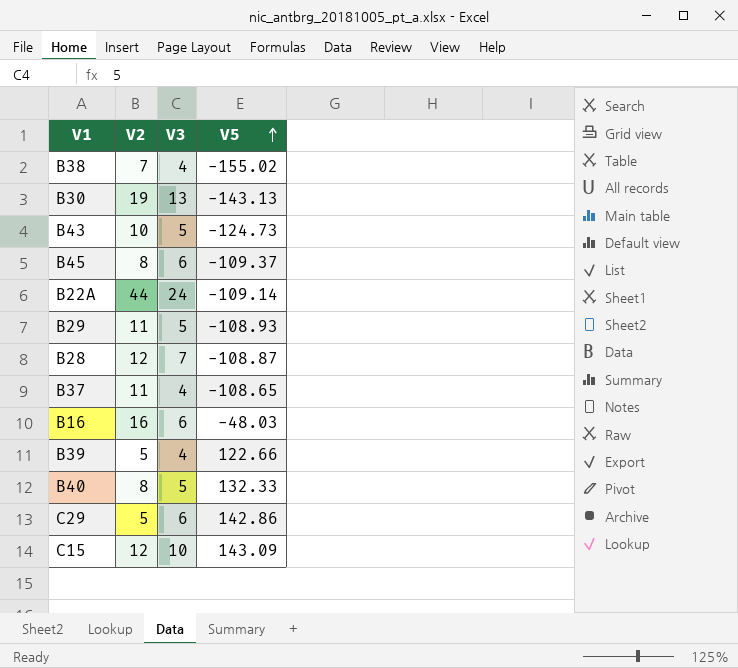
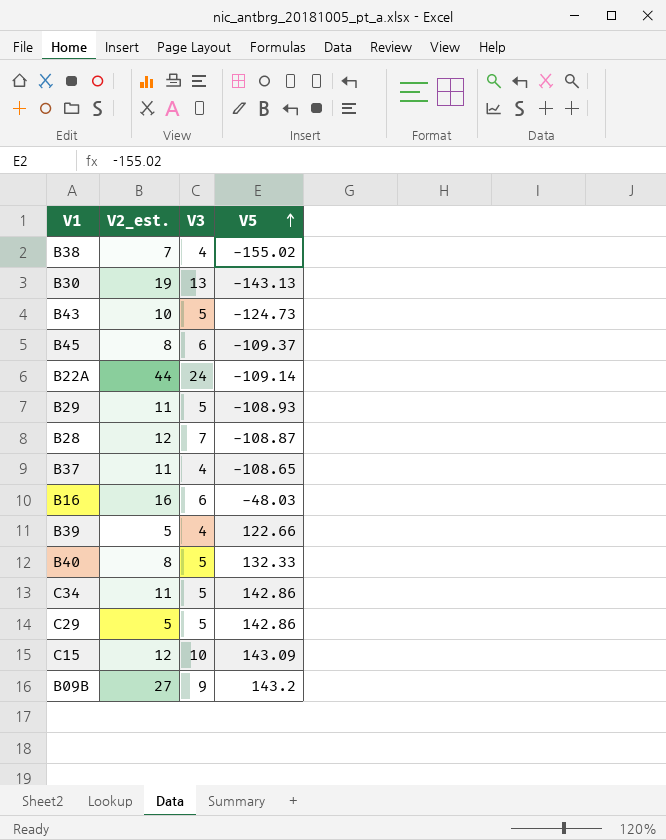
column name: V2 -> V2_est.
row C34: none -> 11 | 5 | 142.86
C29 | V3: 6 -> 5
row B09B: none -> 27 | 9 | 143.2

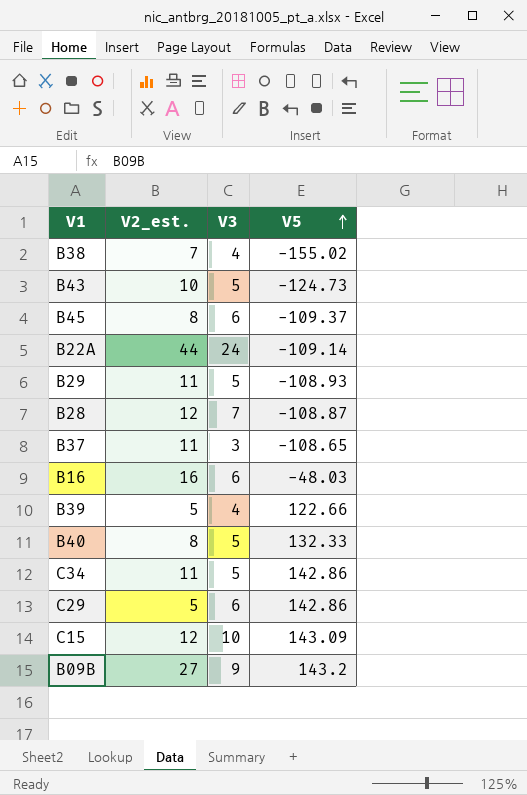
row B30: 19 | 13 | -143.13 -> none
B37 | V3: 4 -> 3
C29 | V3: 5 -> 6

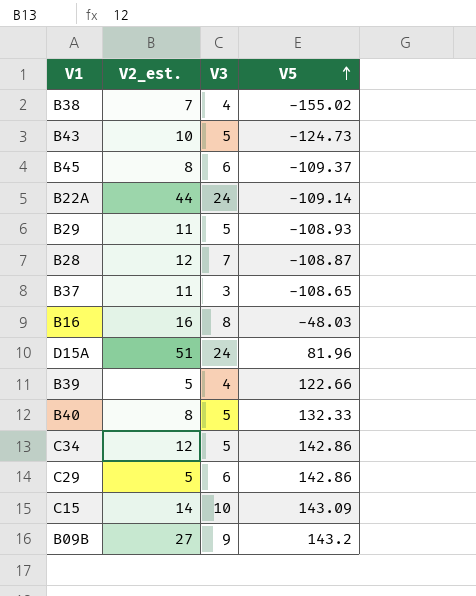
B16 | V3: 6 -> 8
row D15A: none -> 51 | 24 | 81.96
C34 | V2_est.: 11 -> 12
C15 | V2_est.: 12 -> 14

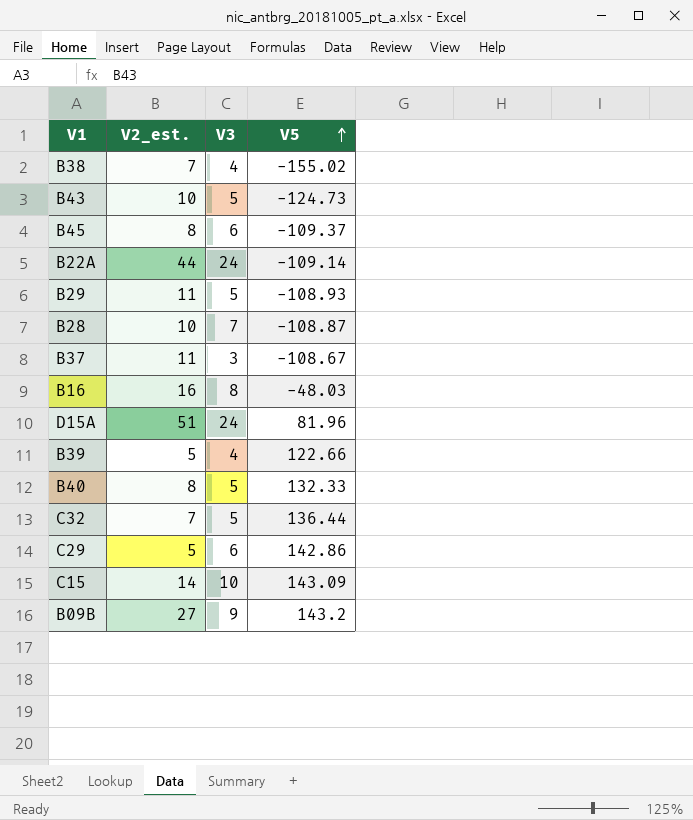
row C34: 12 | 5 | 142.86 -> none
B28 | V2_est.: 12 -> 10
B37 | V5: -108.65 -> -108.67
row C32: none -> 7 | 5 | 136.44

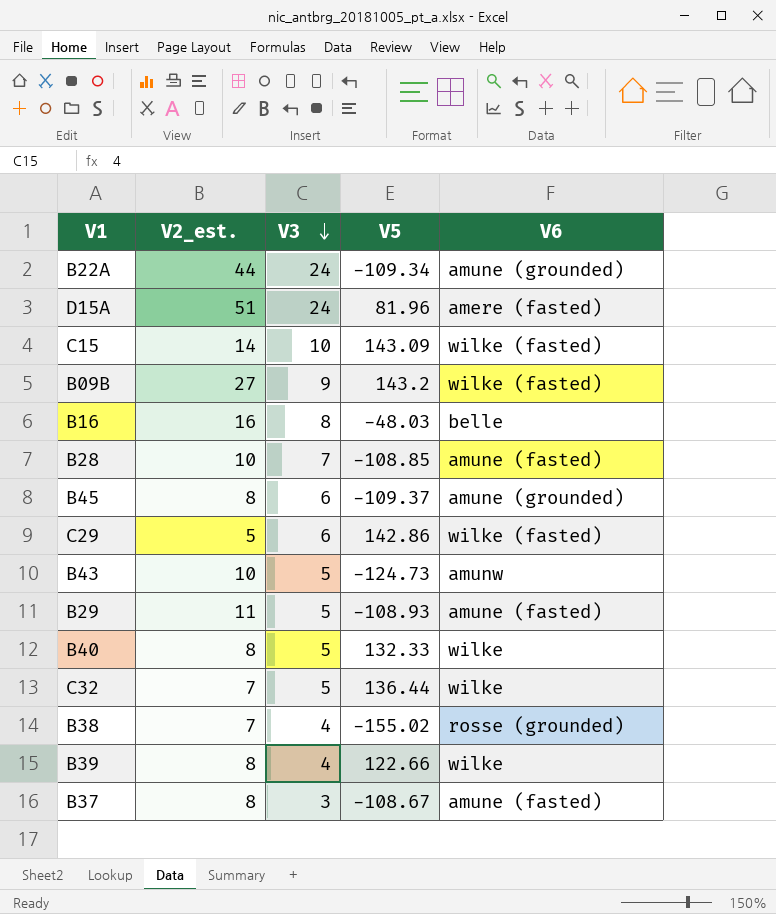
row order: V5 ascending -> V3 descending
column V6 | position: none -> 5
B22A | V5: -109.14 -> -109.34
B28 | V5: -108.87 -> -108.85
B39 | V2_est.: 5 -> 8
B37 | V2_est.: 11 -> 8

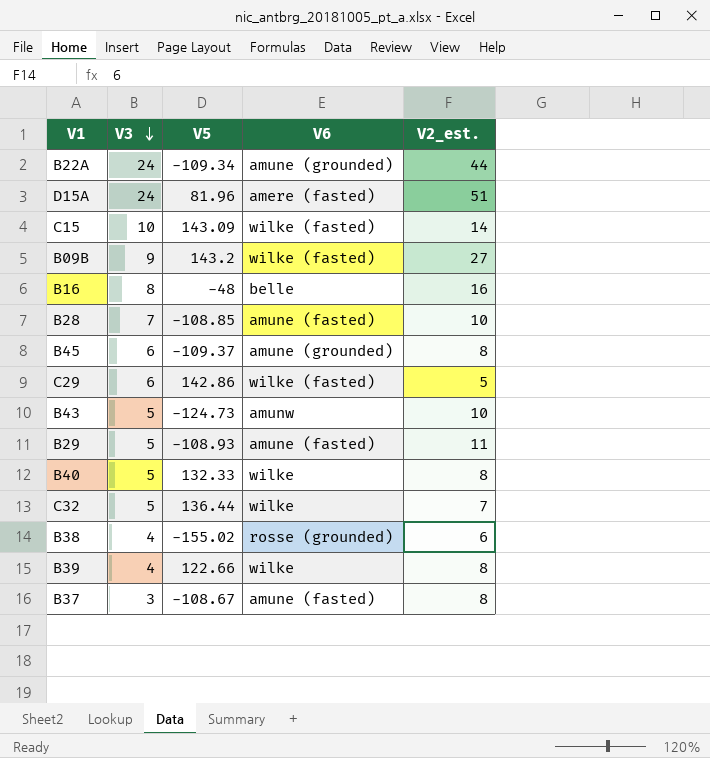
column V2_est. | position: 2 -> 5
B16 | V5: -48.03 -> -48
B38 | V2_est.: 7 -> 6

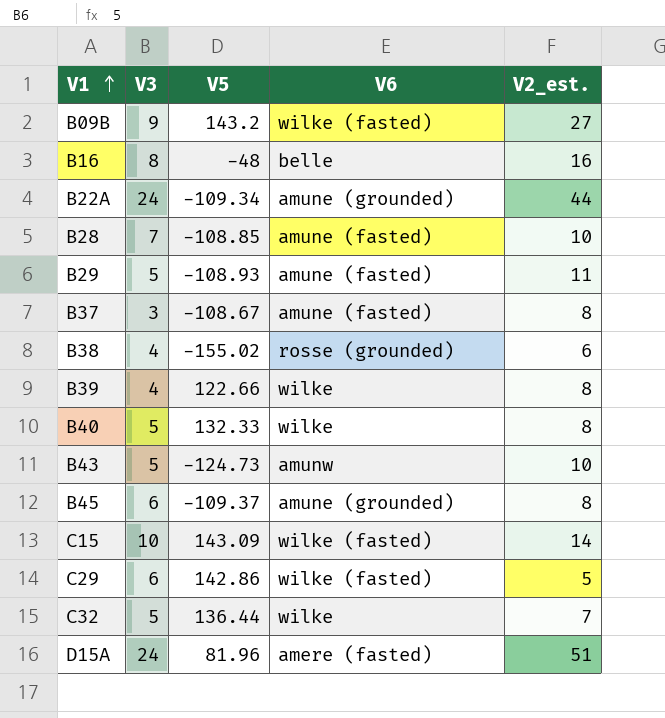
row order: V3 descending -> V1 ascending

